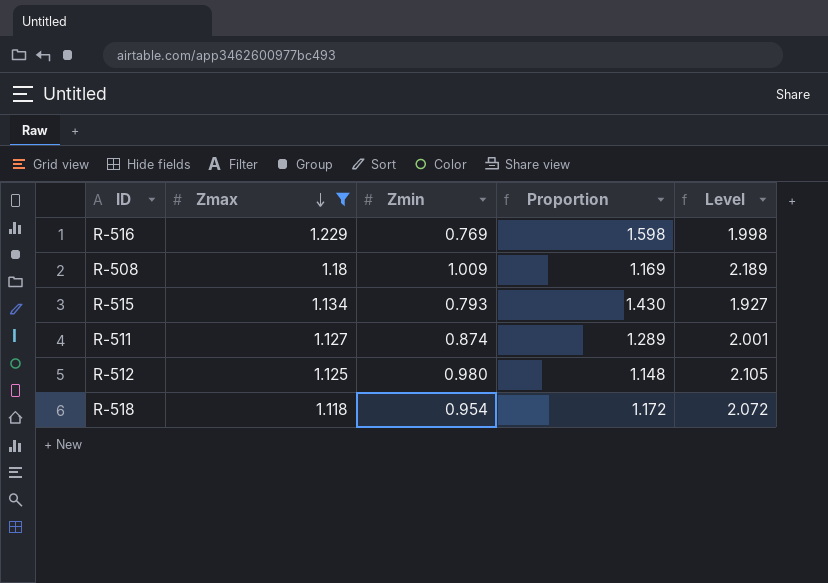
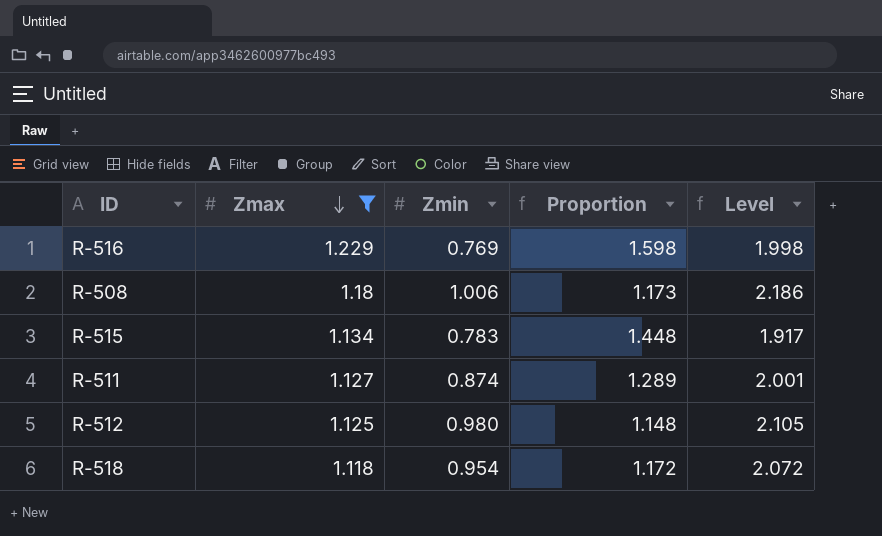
R-508 | Zmin: 1.009 -> 1.006
R-508 | Proportion: 1.169 -> 1.173
R-508 | Level: 2.189 -> 2.186
R-515 | Zmin: 0.793 -> 0.783
R-515 | Proportion: 1.430 -> 1.448
R-515 | Level: 1.927 -> 1.917

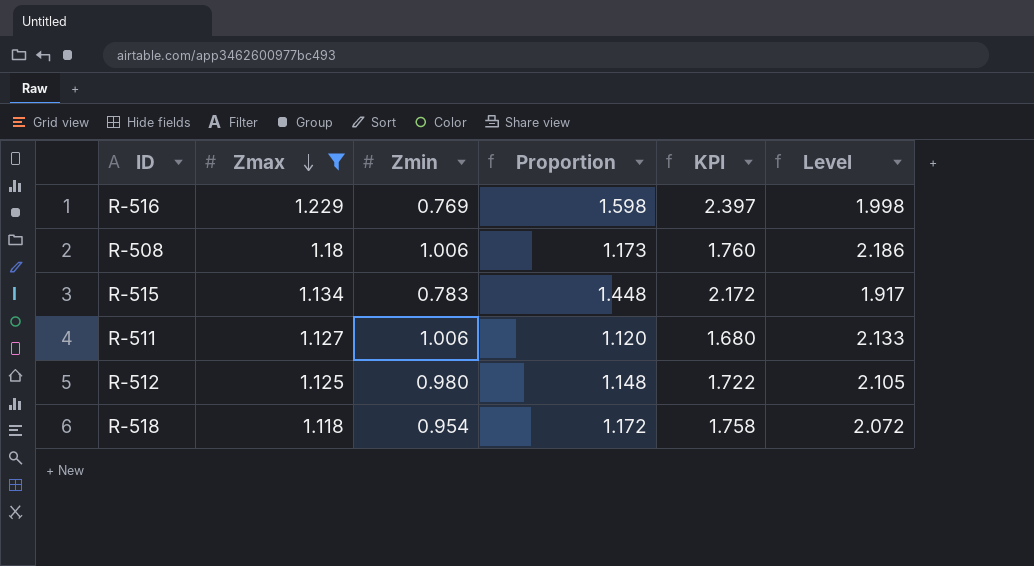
column KPI | formula: none -> [Proportion] * 1.5
R-511 | Zmin: 0.874 -> 1.006
R-511 | Proportion: 1.289 -> 1.120
R-511 | Level: 2.001 -> 2.133

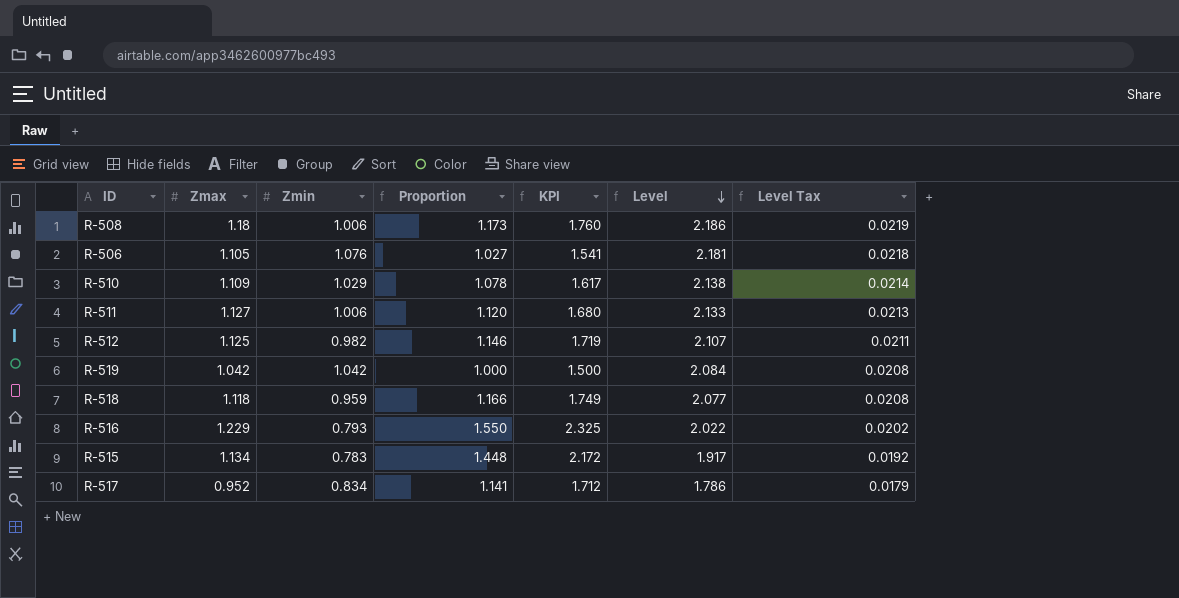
filter: Zmax >= 1.118 -> none
row order: Zmax descending -> Level descending
column Level Tax | formula: none -> [Level] * 0.01
R-512 | Zmin: 0.980 -> 0.982
R-512 | Proportion: 1.148 -> 1.146
R-512 | KPI: 1.722 -> 1.719
R-512 | Level: 2.105 -> 2.107
R-518 | Zmin: 0.954 -> 0.959
R-518 | Proportion: 1.172 -> 1.166
R-518 | KPI: 1.758 -> 1.749
R-518 | Level: 2.072 -> 2.077
R-516 | Zmin: 0.769 -> 0.793
R-516 | Proportion: 1.598 -> 1.550
R-516 | KPI: 2.397 -> 2.325
R-516 | Level: 1.998 -> 2.022

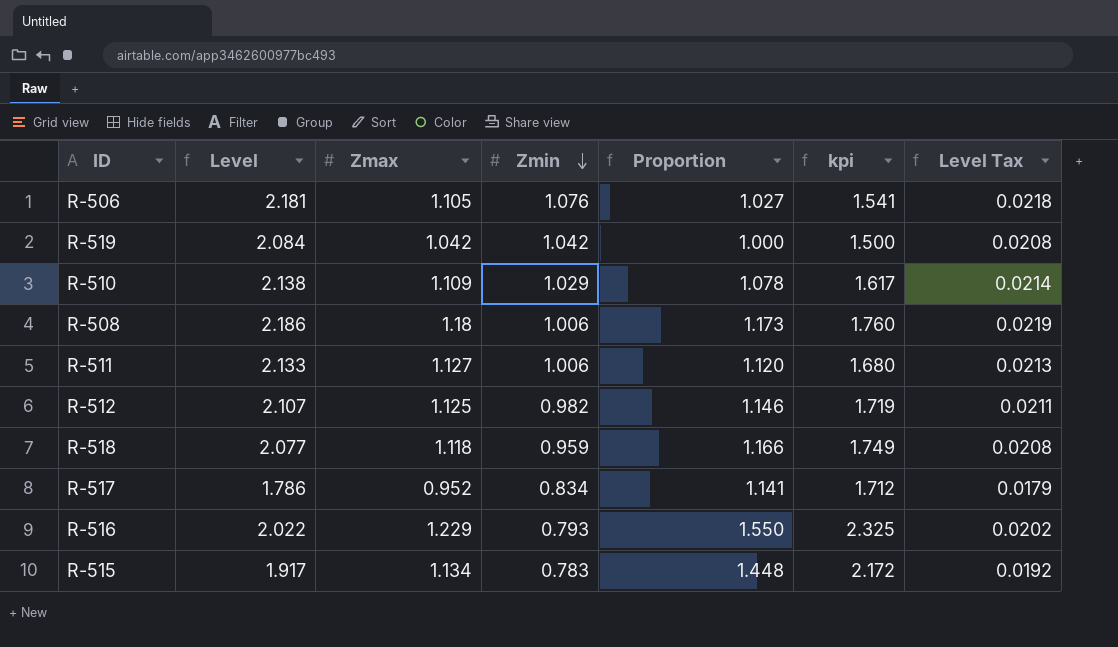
row order: Level descending -> Zmin descending
column Level | position: 6 -> 2
column name: KPI -> kpi

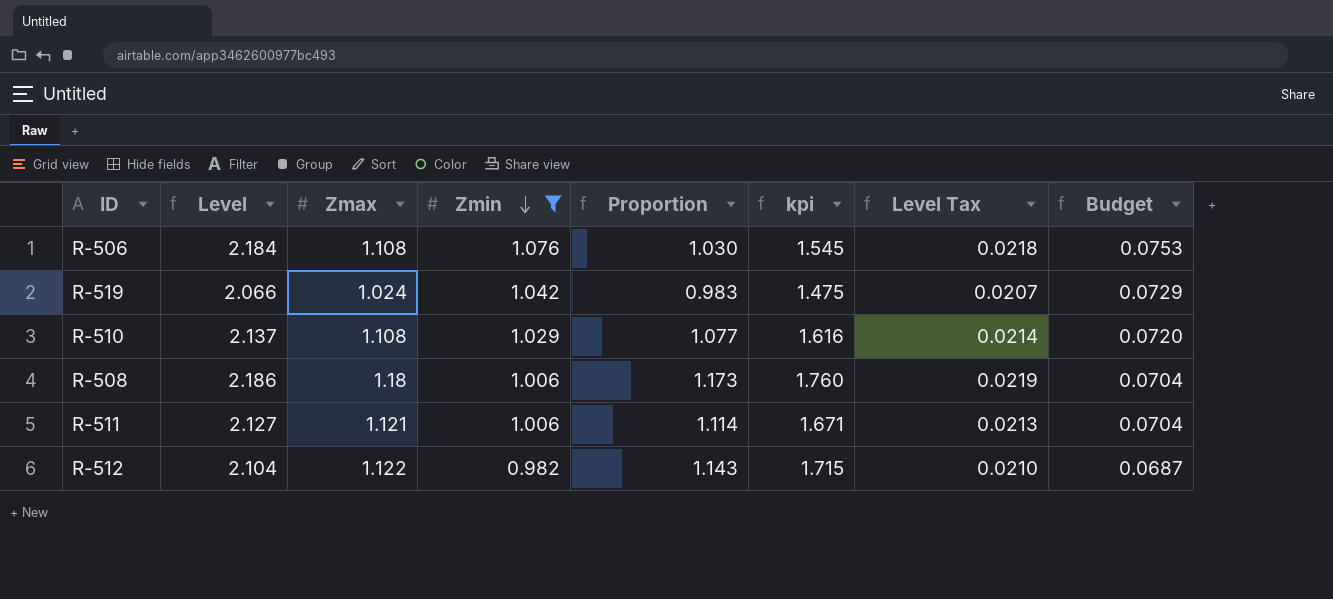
filter: none -> Zmin >= 0.982
column Budget | formula: none -> [Zmin] * 0.07
R-506 | Level: 2.181 -> 2.184
R-506 | Zmax: 1.105 -> 1.108
R-506 | Proportion: 1.027 -> 1.030
R-506 | kpi: 1.541 -> 1.545
R-519 | Level: 2.084 -> 2.066
R-519 | Zmax: 1.042 -> 1.024
R-519 | Proportion: 1.000 -> 0.983
R-519 | kpi: 1.500 -> 1.475
R-519 | Level Tax: 0.0208 -> 0.0207
R-510 | Level: 2.138 -> 2.137
R-510 | Zmax: 1.109 -> 1.108
R-510 | Proportion: 1.078 -> 1.077
R-510 | kpi: 1.617 -> 1.616
R-511 | Level: 2.133 -> 2.127
R-511 | Zmax: 1.127 -> 1.121
R-511 | Proportion: 1.120 -> 1.114
R-511 | kpi: 1.680 -> 1.671
R-512 | Level: 2.107 -> 2.104
R-512 | Zmax: 1.125 -> 1.122
R-512 | Proportion: 1.146 -> 1.143
R-512 | kpi: 1.719 -> 1.715
R-512 | Level Tax: 0.0211 -> 0.0210

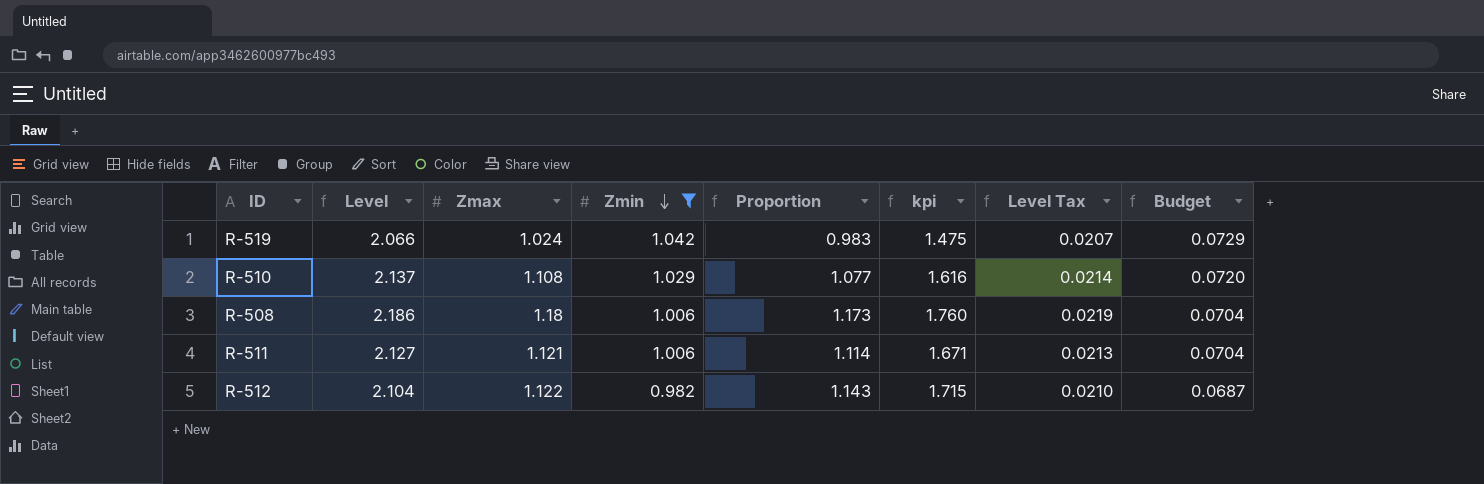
row R-506: 2.184 | 1.108 | 1.076 | 1.030 | 1.545 | 0.0218 | 0.0753 -> none

